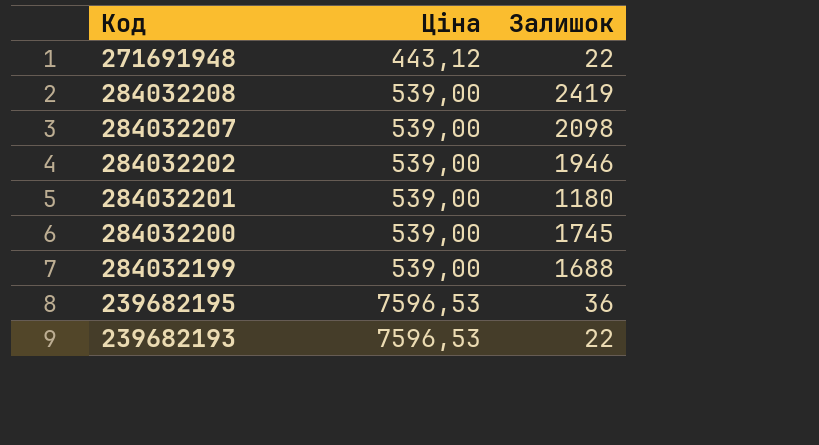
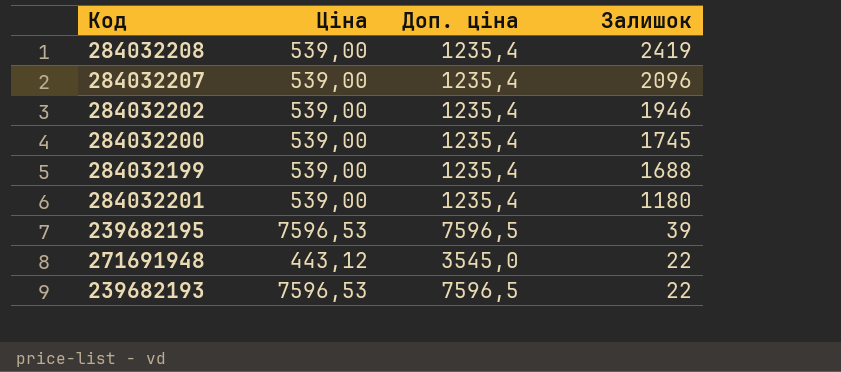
row order: Ціна ascending -> Залишок descending
column Доп. ціна | position: none -> 3
284032207 | Залишок: 2098 -> 2096
239682195 | Залишок: 36 -> 39

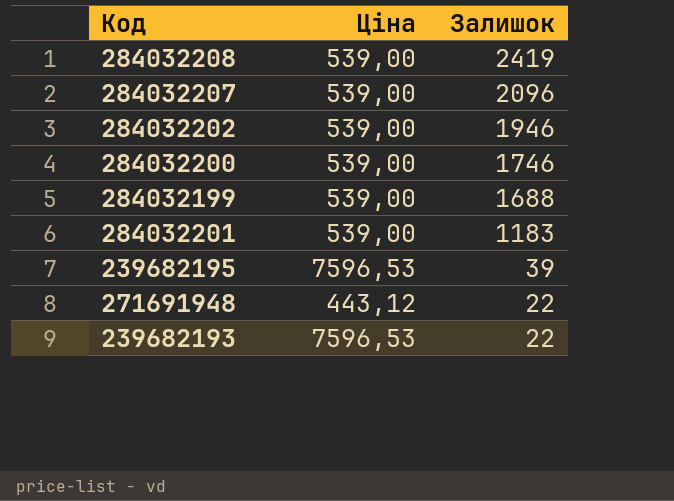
column Доп. ціна | position: 3 -> none
284032200 | Залишок: 1745 -> 1746
284032201 | Залишок: 1180 -> 1183

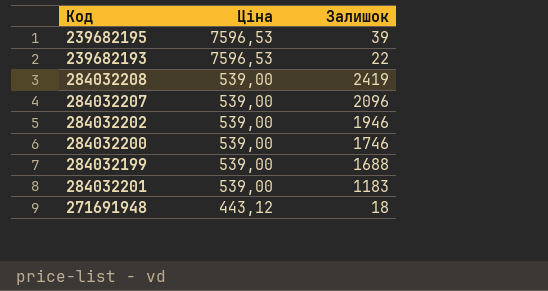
row order: Залишок descending -> Ціна descending
271691948 | Залишок: 22 -> 18

